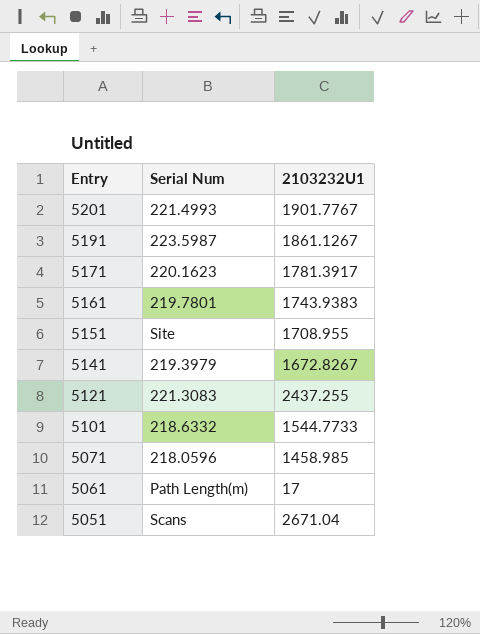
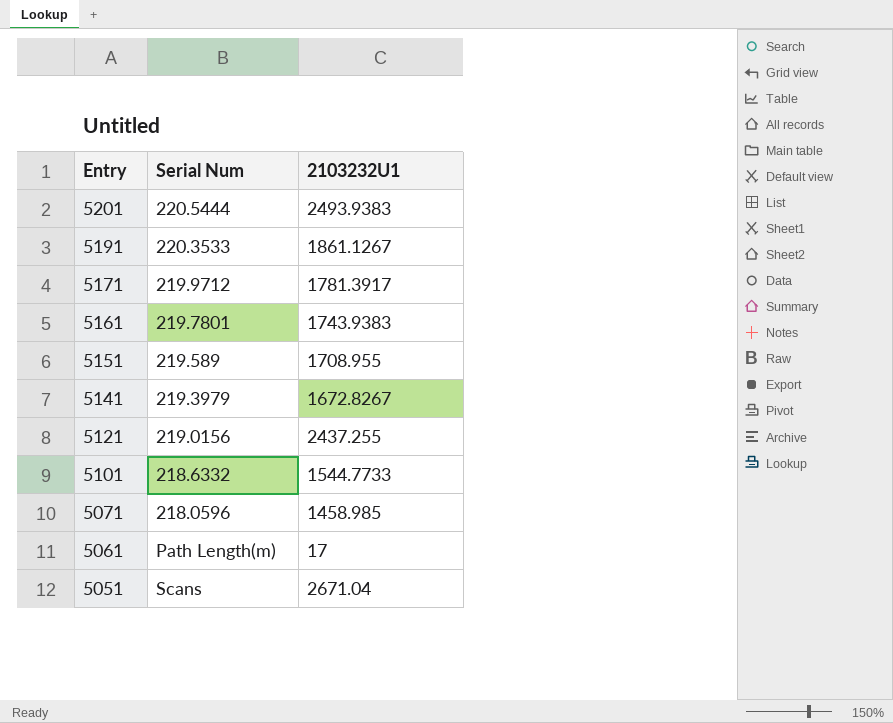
5201 | Serial Num: 221.4993 -> 220.5444
5201 | 2103232U1: 1901.7767 -> 2493.9383
5191 | Serial Num: 223.5987 -> 220.3533
5171 | Serial Num: 220.1623 -> 219.9712
5151 | Serial Num: Site -> 219.589
5121 | Serial Num: 221.3083 -> 219.0156

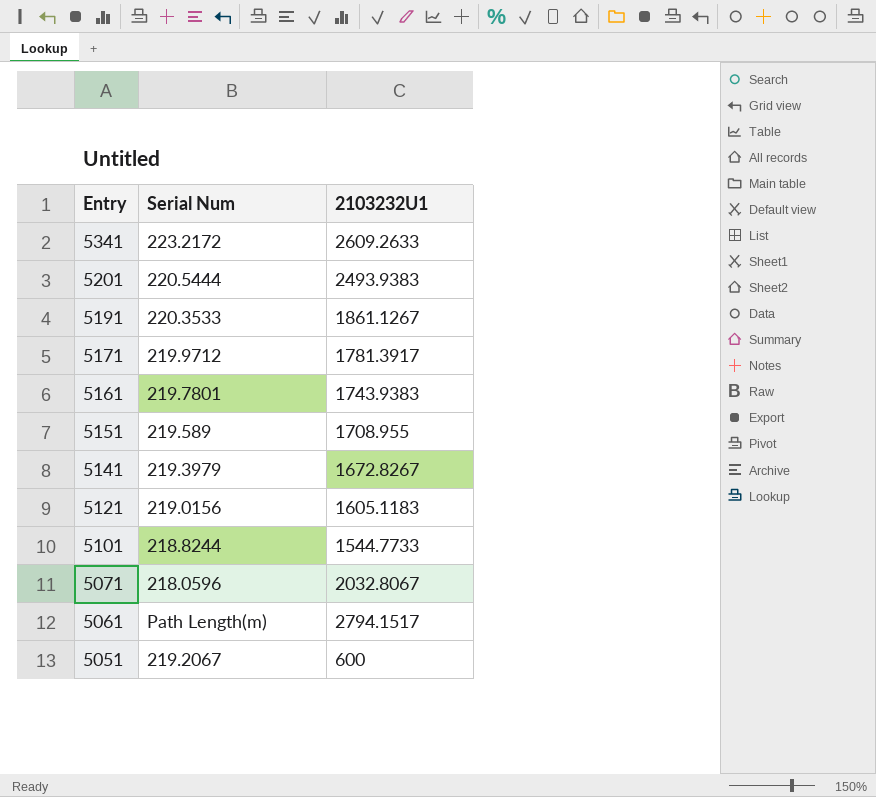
row 5341: none -> 223.2172 | 2609.2633
5121 | 2103232U1: 2437.255 -> 1605.1183
5101 | Serial Num: 218.6332 -> 218.8244
5071 | 2103232U1: 1458.985 -> 2032.8067
5061 | 2103232U1: 17 -> 2794.1517
5051 | Serial Num: Scans -> 219.2067
5051 | 2103232U1: 2671.04 -> 600

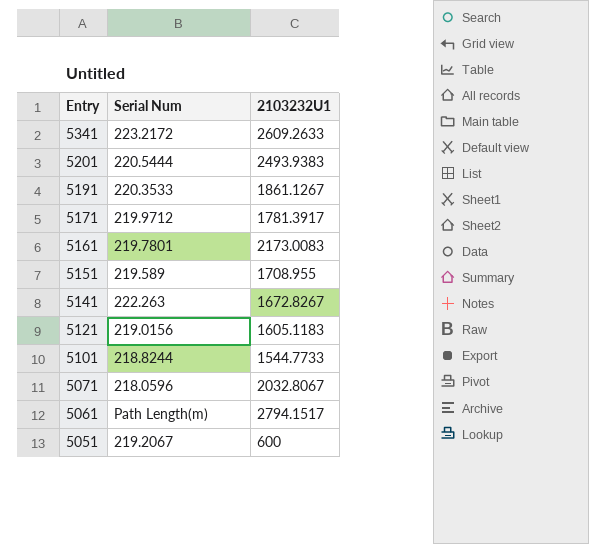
5161 | 2103232U1: 1743.9383 -> 2173.0083
5141 | Serial Num: 219.3979 -> 222.263

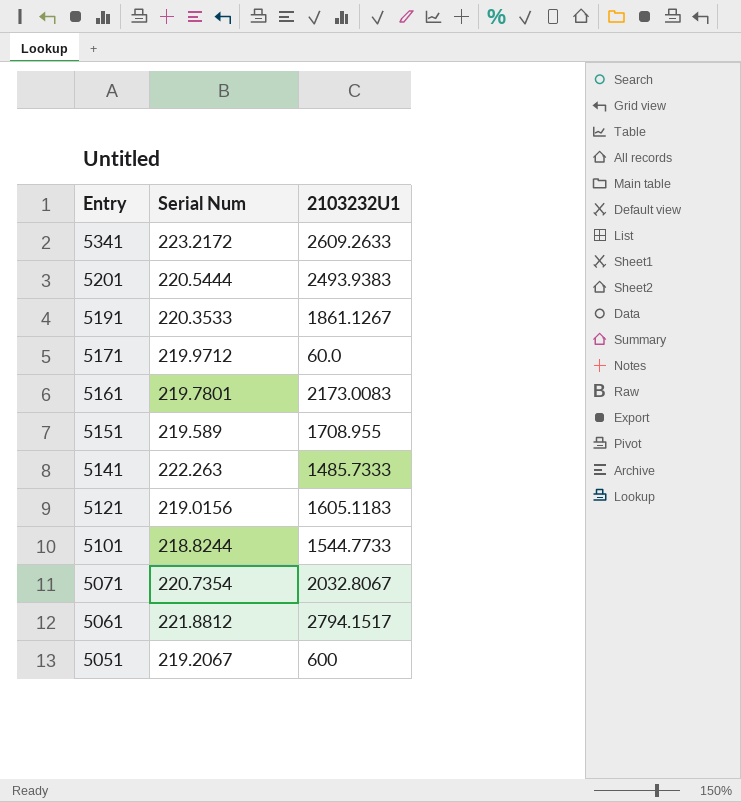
5171 | 2103232U1: 1781.3917 -> 60.0
5141 | 2103232U1: 1672.8267 -> 1485.7333
5071 | Serial Num: 218.0596 -> 220.7354
5061 | Serial Num: Path Length(m) -> 221.8812

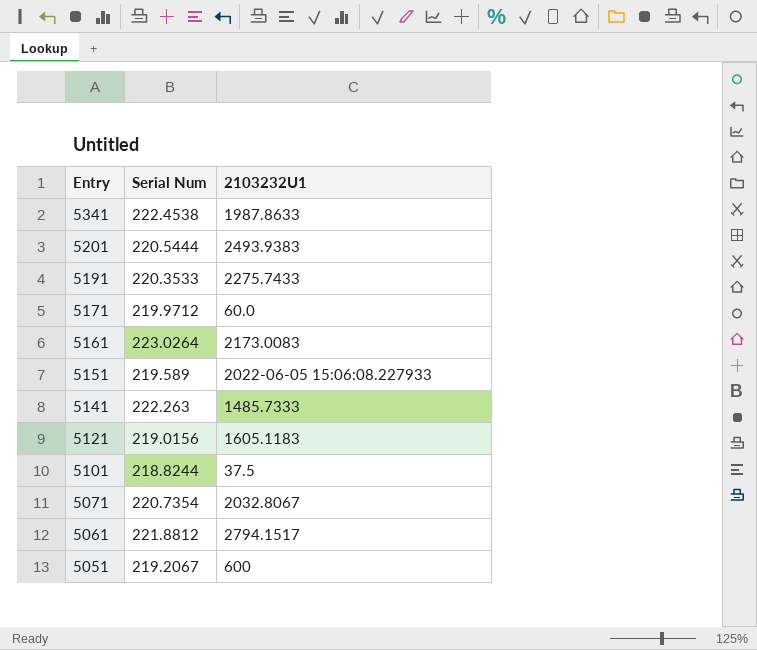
5341 | Serial Num: 223.2172 -> 222.4538
5341 | 2103232U1: 2609.2633 -> 1987.8633
5191 | 2103232U1: 1861.1267 -> 2275.7433
5161 | Serial Num: 219.7801 -> 223.0264
5151 | 2103232U1: 1708.955 -> 2022-06-05 15:06:08.227933
5101 | 2103232U1: 1544.7733 -> 37.5

